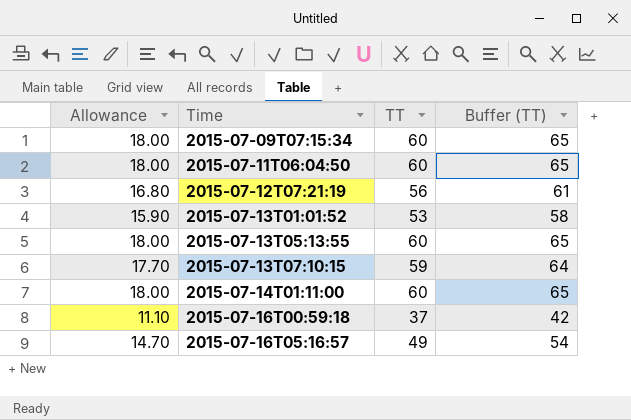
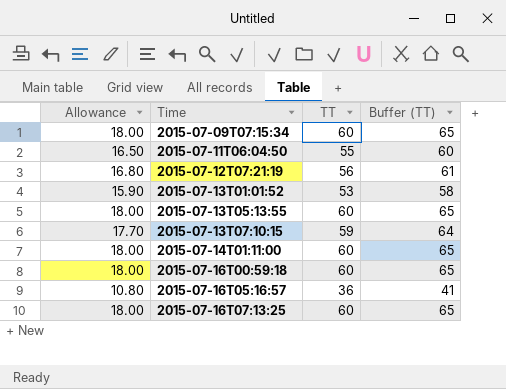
2015-07-11T06:04:50 | Allowance: 18.00 -> 16.50
2015-07-11T06:04:50 | TT: 60 -> 55
2015-07-11T06:04:50 | Buffer (TT): 65 -> 60
2015-07-16T00:59:18 | Allowance: 11.10 -> 18.00
2015-07-16T00:59:18 | TT: 37 -> 60
2015-07-16T00:59:18 | Buffer (TT): 42 -> 65
2015-07-16T05:16:57 | Allowance: 14.70 -> 10.80
2015-07-16T05:16:57 | TT: 49 -> 36
2015-07-16T05:16:57 | Buffer (TT): 54 -> 41
row 2015-07-16T07:13:25: none -> 18.00 | 60 | 65

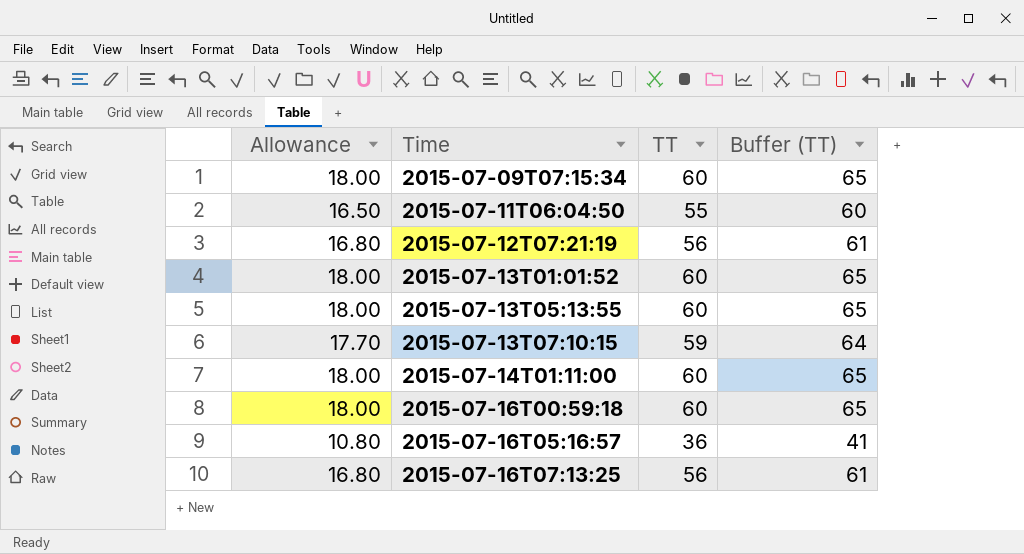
2015-07-13T01:01:52 | Allowance: 15.90 -> 18.00
2015-07-13T01:01:52 | TT: 53 -> 60
2015-07-13T01:01:52 | Buffer (TT): 58 -> 65
2015-07-16T07:13:25 | Allowance: 18.00 -> 16.80
2015-07-16T07:13:25 | TT: 60 -> 56
2015-07-16T07:13:25 | Buffer (TT): 65 -> 61

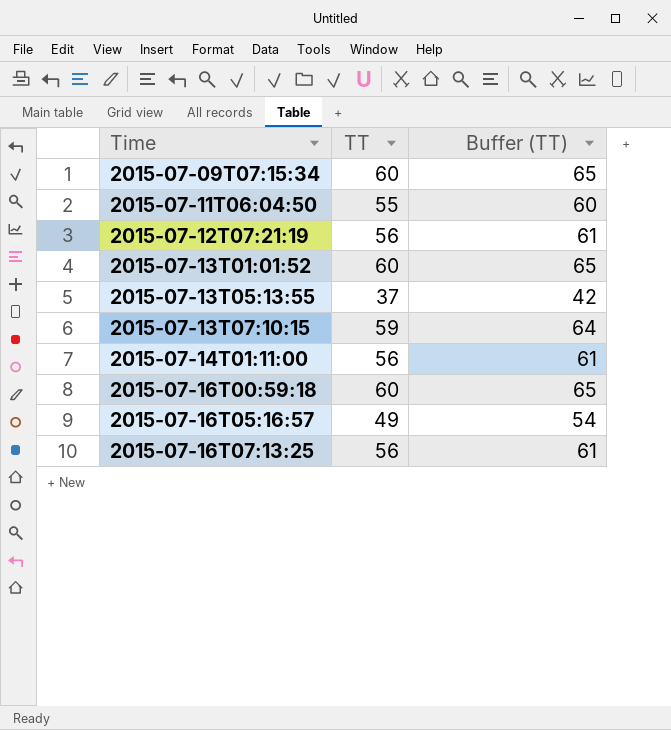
column Allowance | formula: [TT] * 0.3 -> none
2015-07-13T05:13:55 | TT: 60 -> 37
2015-07-13T05:13:55 | Buffer (TT): 65 -> 42
2015-07-14T01:11:00 | TT: 60 -> 56
2015-07-14T01:11:00 | Buffer (TT): 65 -> 61
2015-07-16T05:16:57 | TT: 36 -> 49
2015-07-16T05:16:57 | Buffer (TT): 41 -> 54

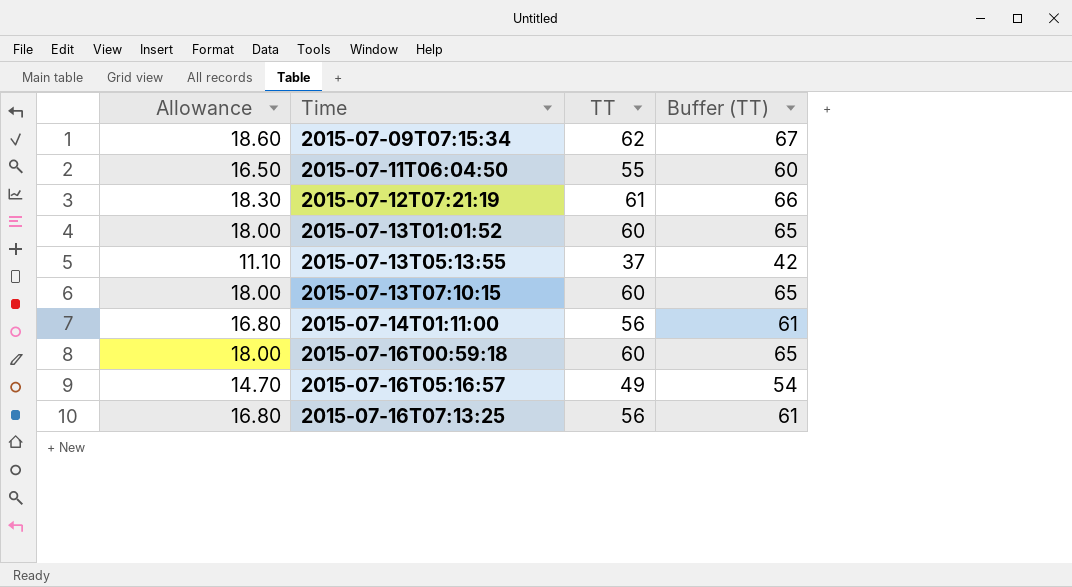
column Allowance | formula: none -> [TT] * 0.3
2015-07-09T07:15:34 | TT: 60 -> 62
2015-07-09T07:15:34 | Buffer (TT): 65 -> 67
2015-07-12T07:21:19 | TT: 56 -> 61
2015-07-12T07:21:19 | Buffer (TT): 61 -> 66
2015-07-13T07:10:15 | TT: 59 -> 60
2015-07-13T07:10:15 | Buffer (TT): 64 -> 65

